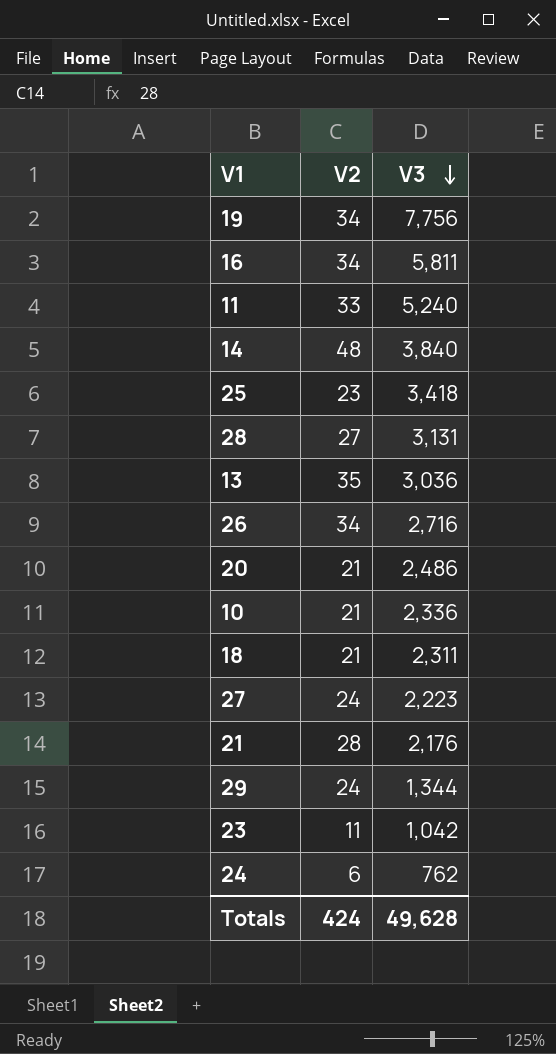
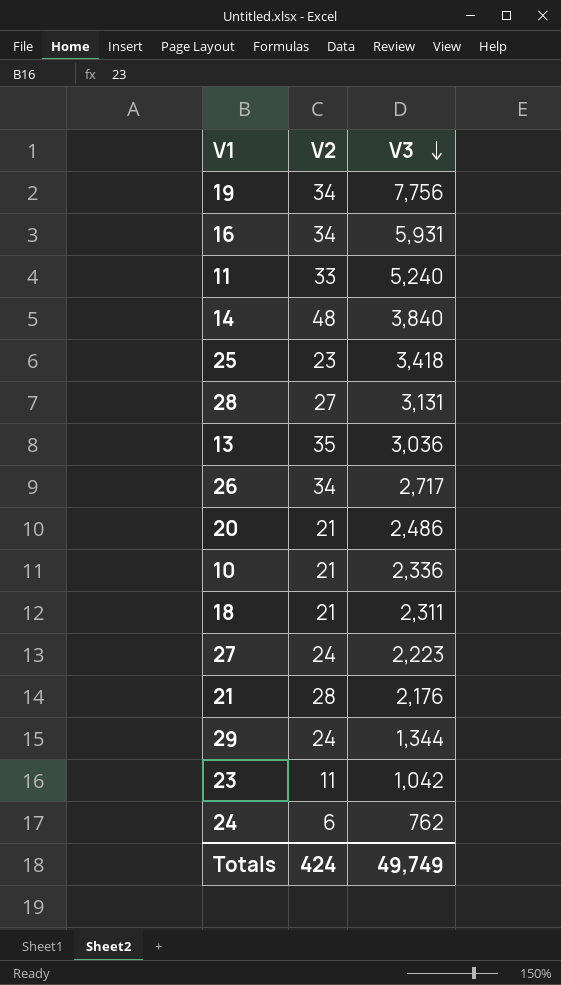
16 | V3: 5,811 -> 5,931
26 | V3: 2,716 -> 2,717
Totals | V3: 49,628 -> 49,749

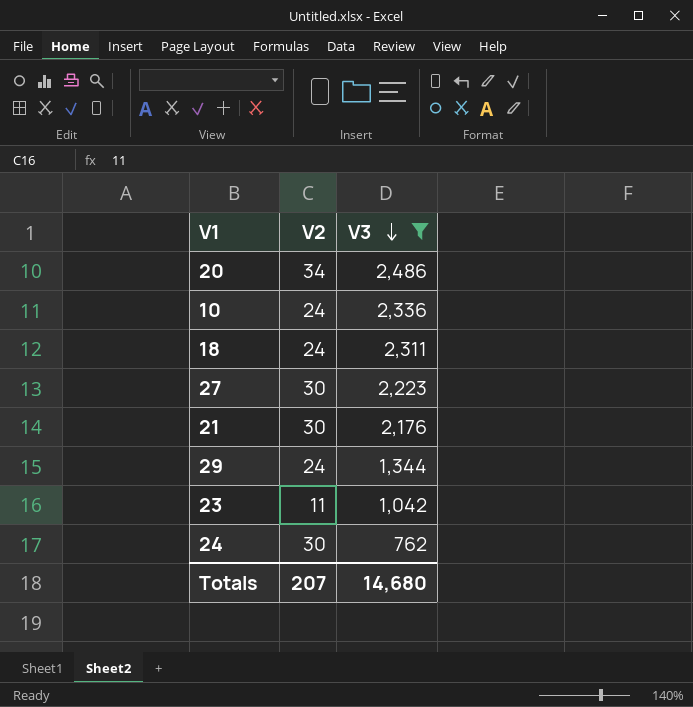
filter: none -> V3 <= 2,486
20 | V2: 21 -> 34
10 | V2: 21 -> 24
18 | V2: 21 -> 24
27 | V2: 24 -> 30
21 | V2: 28 -> 30
24 | V2: 6 -> 30
Totals | V2: 424 -> 207
Totals | V3: 49,749 -> 14,680

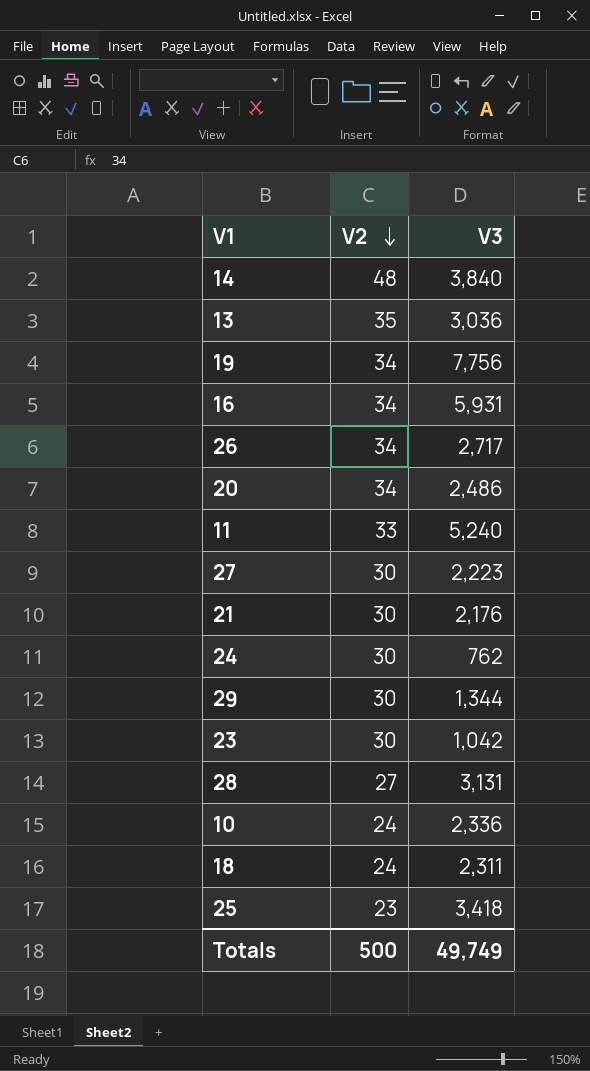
filter: V3 <= 2,486 -> none
row order: V3 descending -> V2 descending
29 | V2: 24 -> 30
23 | V2: 11 -> 30
Totals | V2: 207 -> 500
Totals | V3: 14,680 -> 49,749

